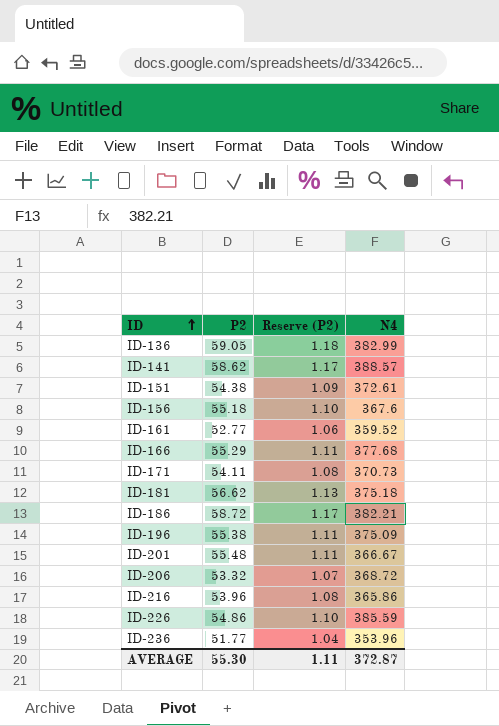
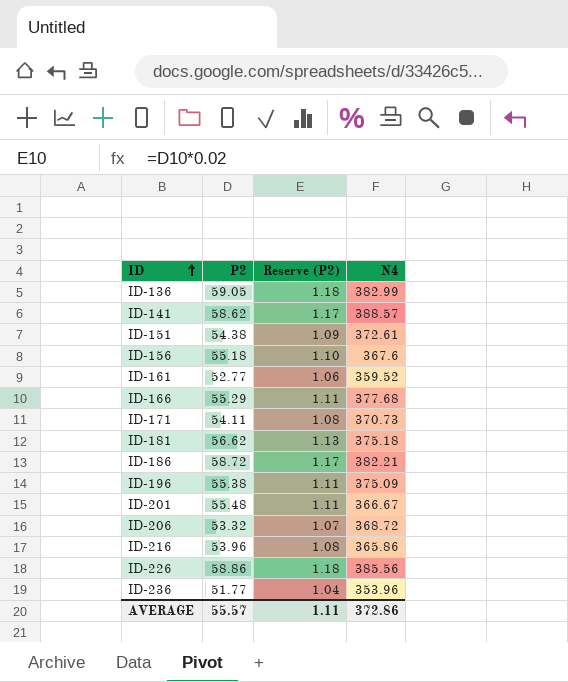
ID-226 | P2: 54.86 -> 58.86
ID-226 | Reserve (P2): 1.10 -> 1.18
ID-226 | N4: 385.59 -> 385.56
AVERAGE | P2: 55.30 -> 55.57
AVERAGE | N4: 372.87 -> 372.86

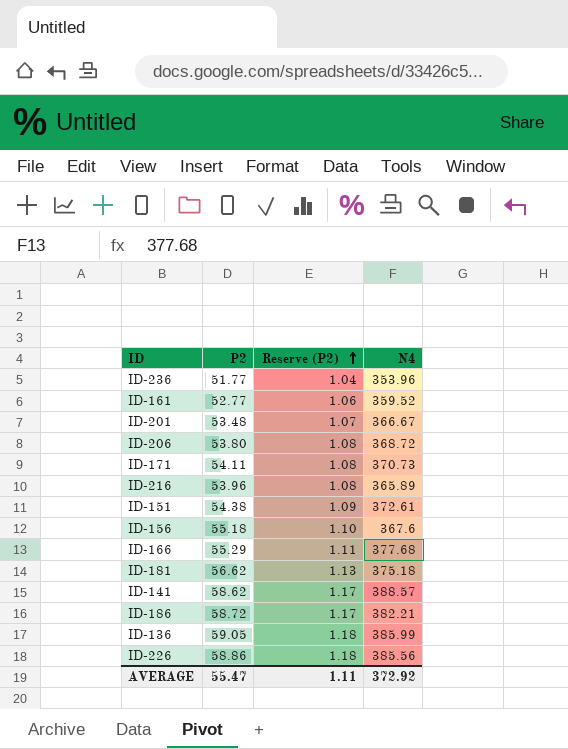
row order: ID ascending -> Reserve (P2) ascending
row ID-196: 55.38 | 1.11 | 375.09 -> none
ID-201 | P2: 55.48 -> 53.48
ID-201 | Reserve (P2): 1.11 -> 1.07
ID-206 | P2: 53.32 -> 53.80
ID-206 | Reserve (P2): 1.07 -> 1.08
ID-216 | N4: 365.86 -> 365.89
ID-136 | N4: 382.99 -> 385.99
AVERAGE | P2: 55.57 -> 55.47
AVERAGE | N4: 372.86 -> 372.92

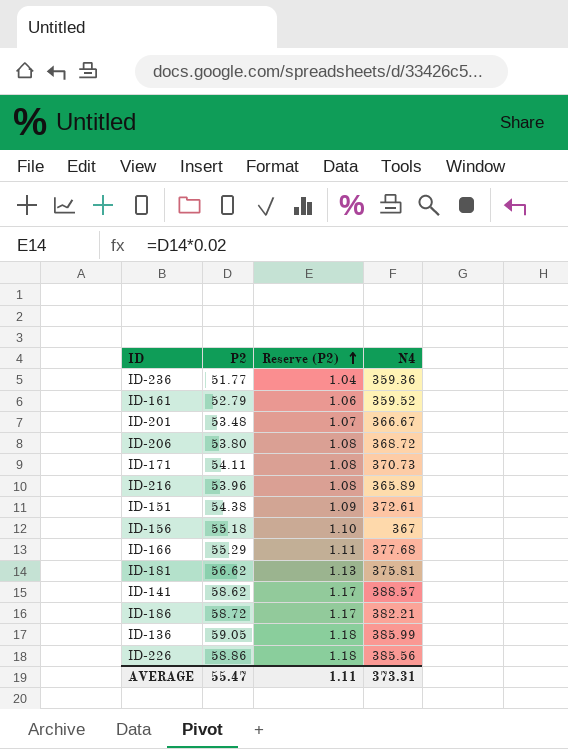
ID-236 | N4: 353.96 -> 359.36
ID-161 | P2: 52.77 -> 52.79
ID-156 | N4: 367.6 -> 367
ID-181 | N4: 375.18 -> 375.81
AVERAGE | N4: 372.92 -> 373.31

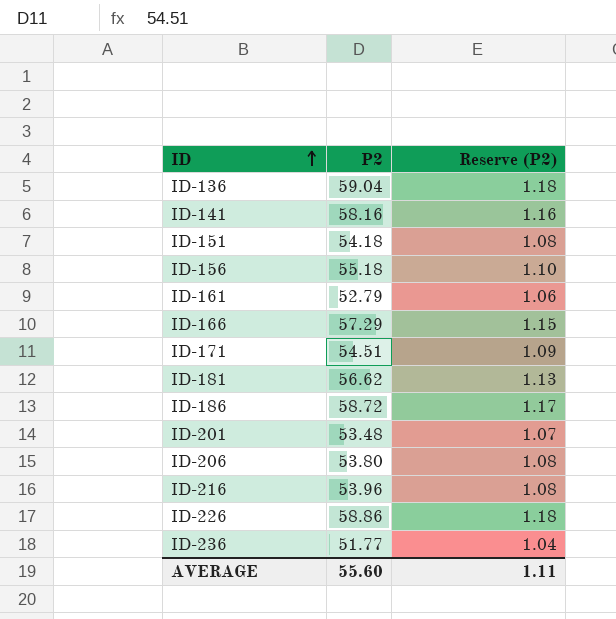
row order: Reserve (P2) ascending -> ID ascending
column N4 | position: 4 -> none
ID-136 | P2: 59.05 -> 59.04
ID-141 | P2: 58.62 -> 58.16
ID-141 | Reserve (P2): 1.17 -> 1.16
ID-151 | P2: 54.38 -> 54.18
ID-151 | Reserve (P2): 1.09 -> 1.08
ID-166 | P2: 55.29 -> 57.29
ID-166 | Reserve (P2): 1.11 -> 1.15
ID-171 | P2: 54.11 -> 54.51
ID-171 | Reserve (P2): 1.08 -> 1.09
AVERAGE | P2: 55.47 -> 55.60

